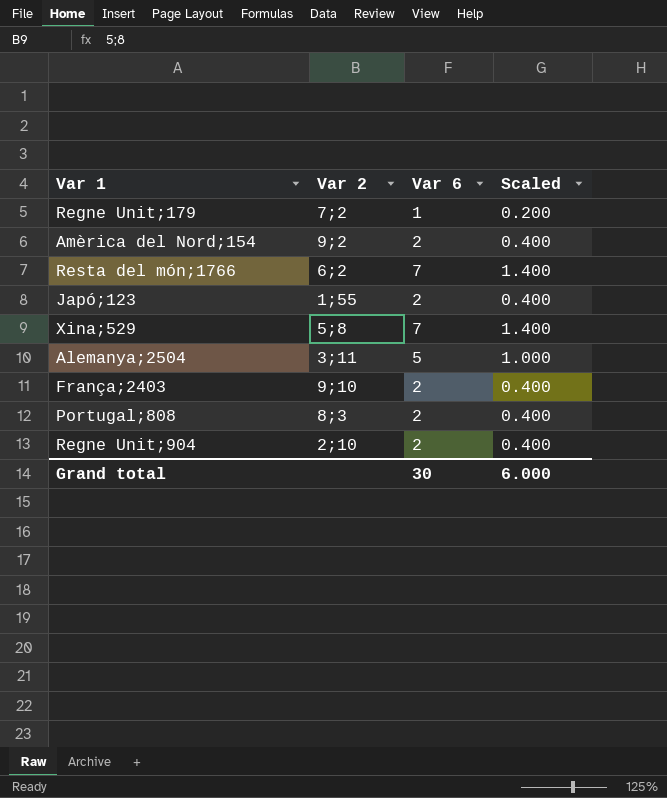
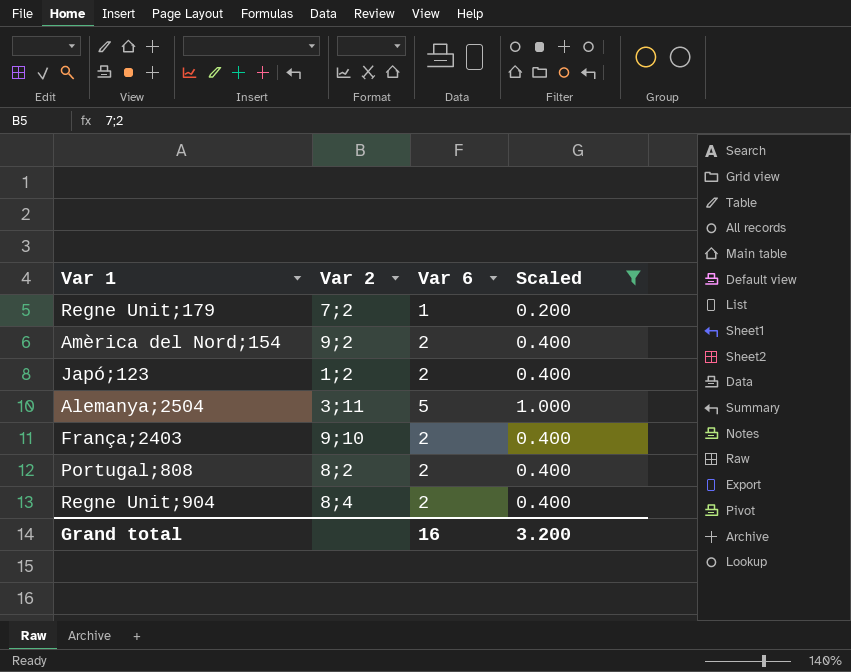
filter: none -> Scaled != 1.400
Japó;123 | Var 2: 1;55 -> 1;2
Portugal;808 | Var 2: 8;3 -> 8;2
Regne Unit;904 | Var 2: 2;10 -> 8;4
Grand total | Var 6: 30 -> 16
Grand total | Scaled: 6.000 -> 3.200

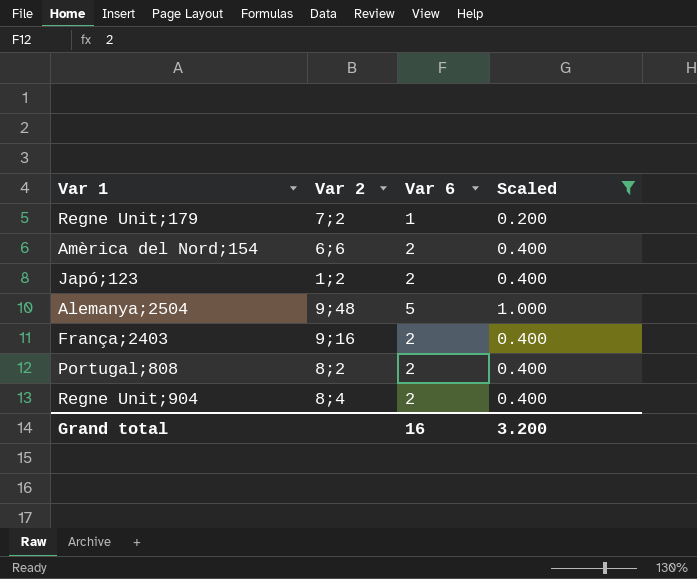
Amèrica del Nord;154 | Var 2: 9;2 -> 6;6
Alemanya;2504 | Var 2: 3;11 -> 9;48
França;2403 | Var 2: 9;10 -> 9;16

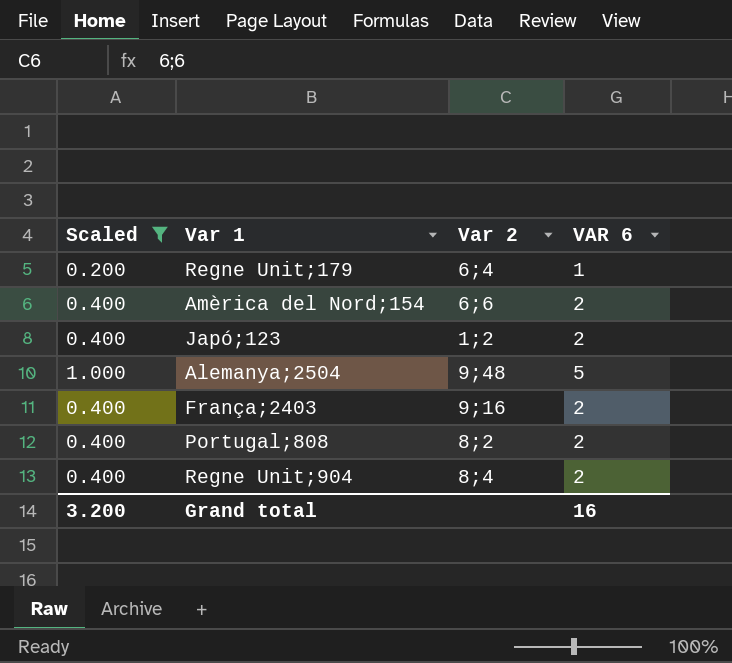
column Scaled | position: 4 -> 1
column name: Var 6 -> VAR 6
Regne Unit;179 | Var 2: 7;2 -> 6;4

